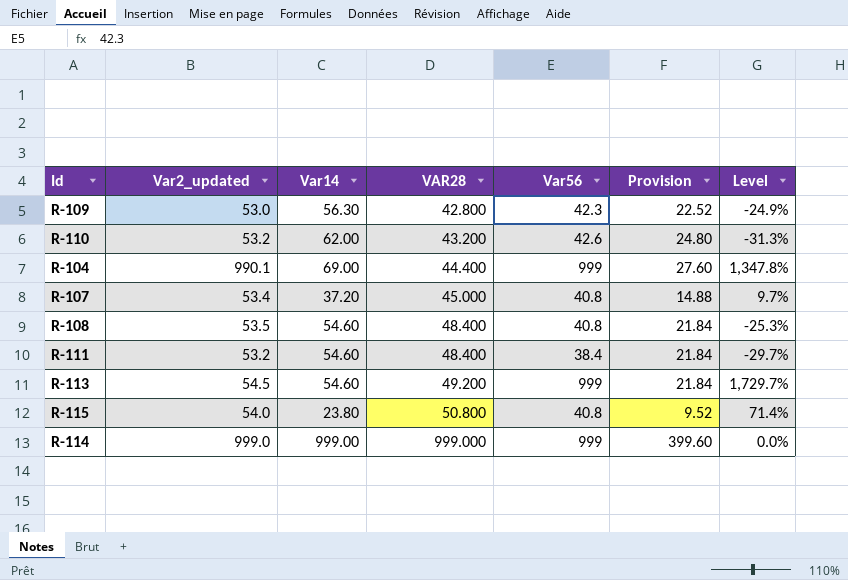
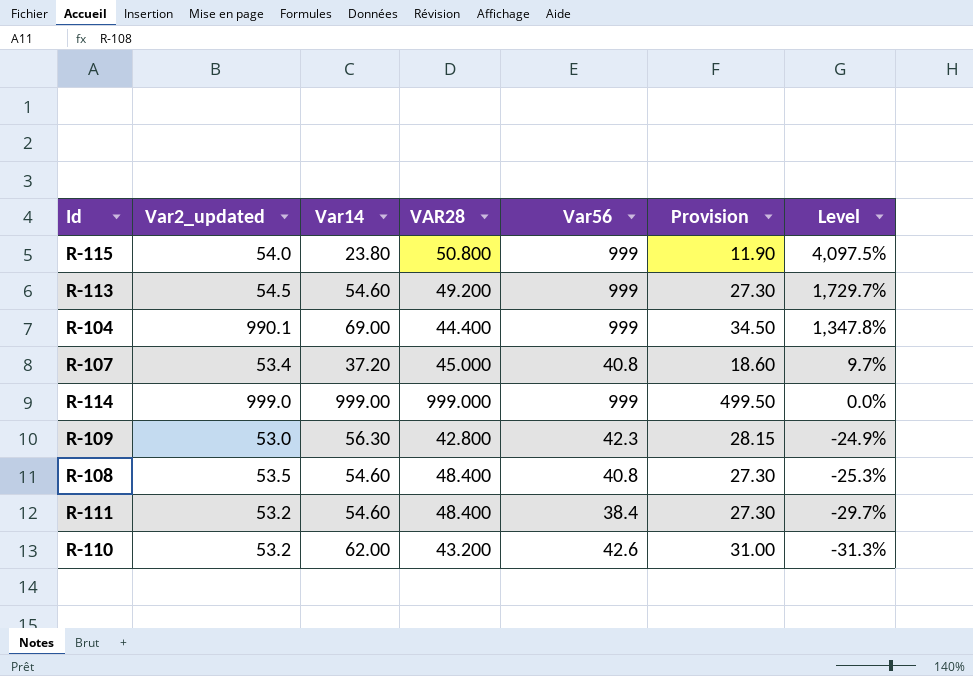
row order: VAR28 ascending -> Level descending
column Provision | formula: [Var14] * 0.4 -> [Var14] * 0.5
R-115 | Var56: 40.8 -> 999
R-115 | Level: 71.4% -> 4,097.5%

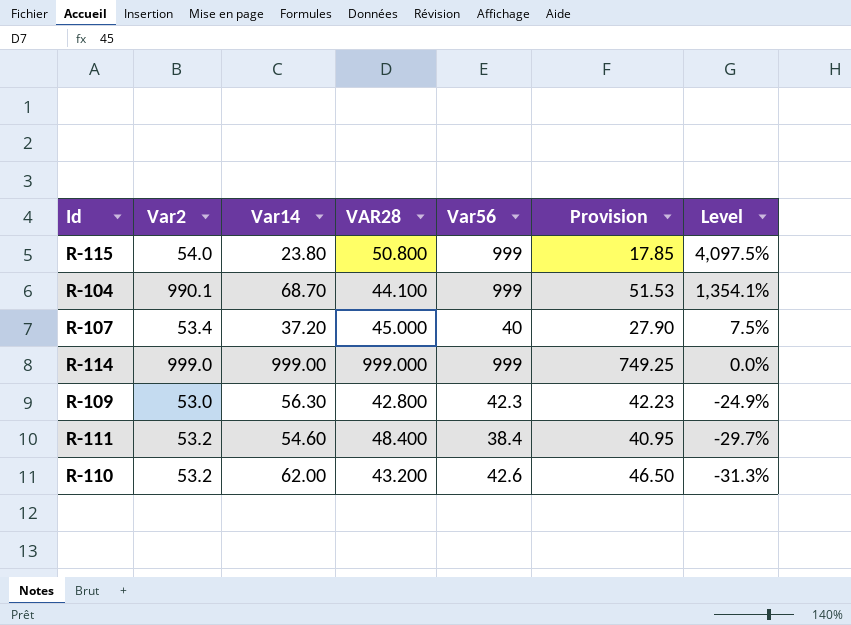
column name: Var2_updated -> Var2
column Provision | formula: [Var14] * 0.5 -> [Var14] * 0.75
row R-113: 54.5 | 54.60 | 49.200 | 999 | 27.30 | 1,729.7% -> none
row R-108: 53.5 | 54.60 | 48.400 | 40.8 | 27.30 | -25.3% -> none
R-104 | Var14: 69.00 -> 68.70
R-104 | VAR28: 44.400 -> 44.100
R-104 | Level: 1,347.8% -> 1,354.1%
R-107 | Var56: 40.8 -> 40
R-107 | Level: 9.7% -> 7.5%

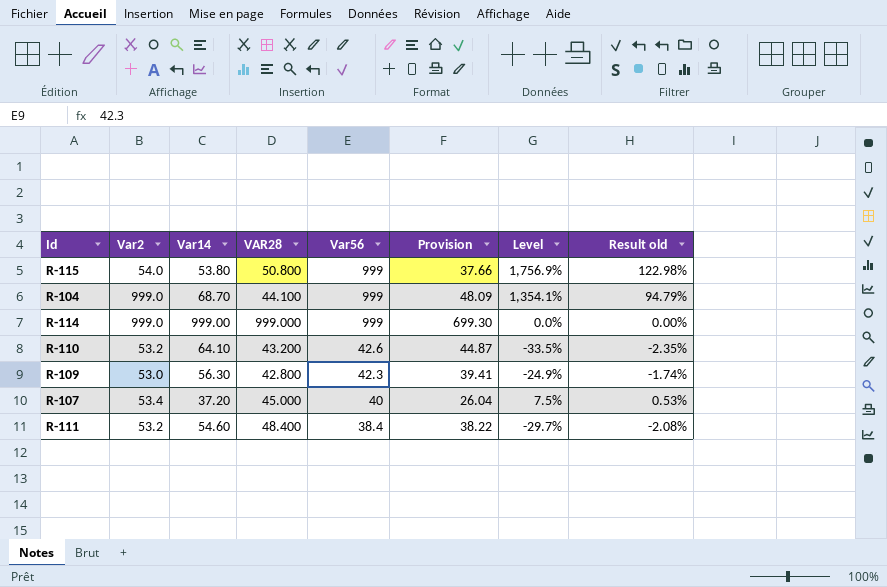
row order: Level descending -> Var56 descending
column Provision | formula: [Var14] * 0.75 -> [Var14] * 0.7
column Result old | formula: none -> [Level] * 0.07
R-115 | Var14: 23.80 -> 53.80
R-115 | Level: 4,097.5% -> 1,756.9%
R-104 | Var2: 990.1 -> 999.0
R-110 | Var14: 62.00 -> 64.10
R-110 | Level: -31.3% -> -33.5%

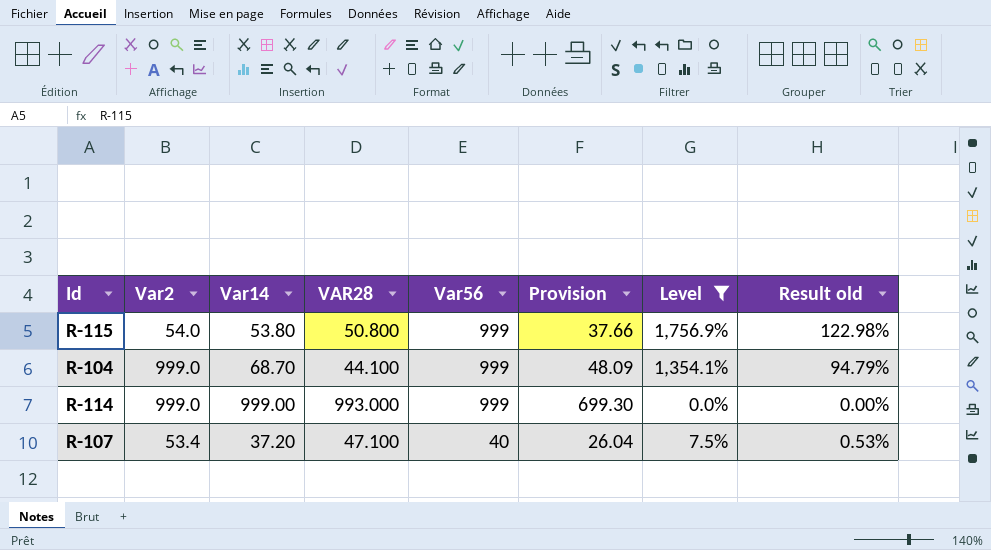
filter: none -> Level >= 0.0%
R-114 | VAR28: 999.000 -> 993.000
R-107 | VAR28: 45.000 -> 47.100

